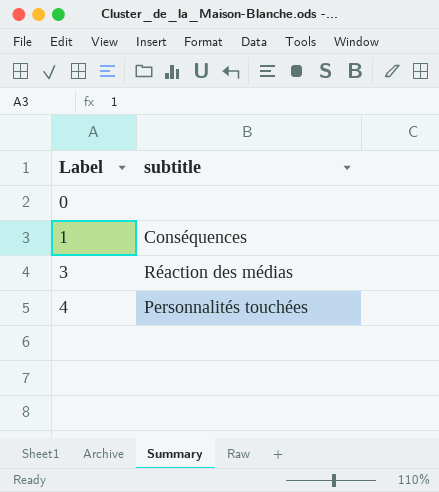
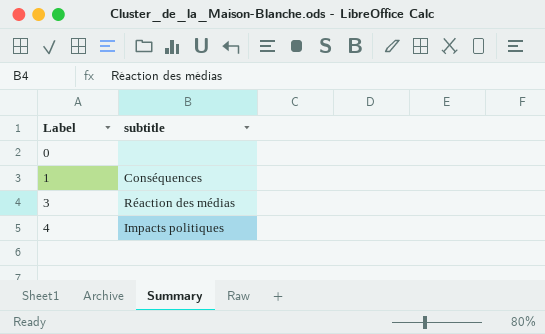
4 | subtitle: Personnalités touchées -> Impacts politiques

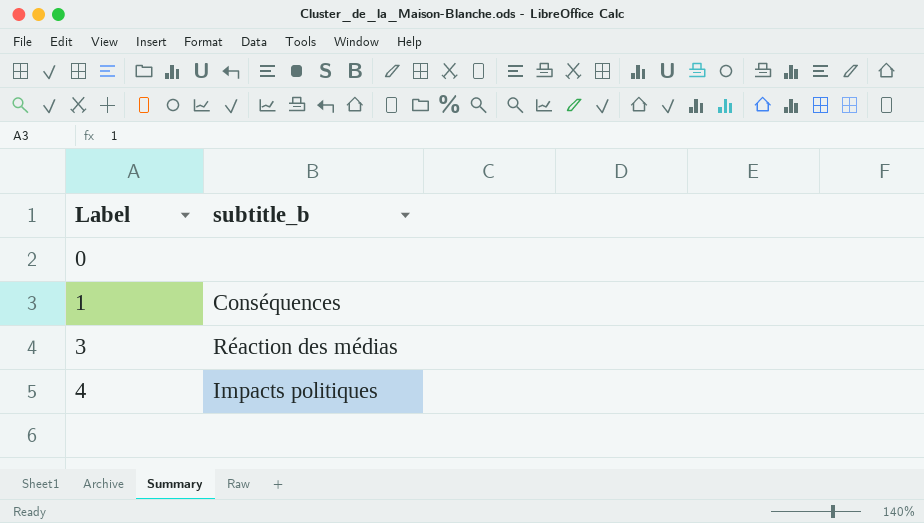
column name: subtitle -> subtitle_b

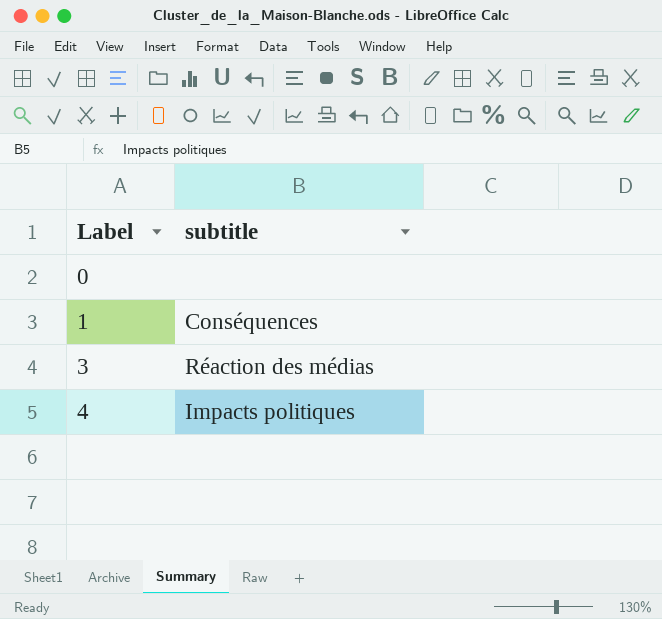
column name: subtitle_b -> subtitle

